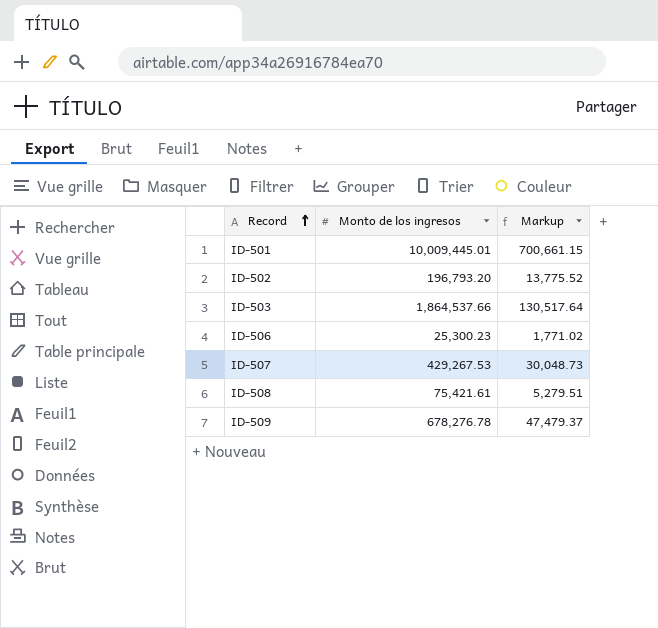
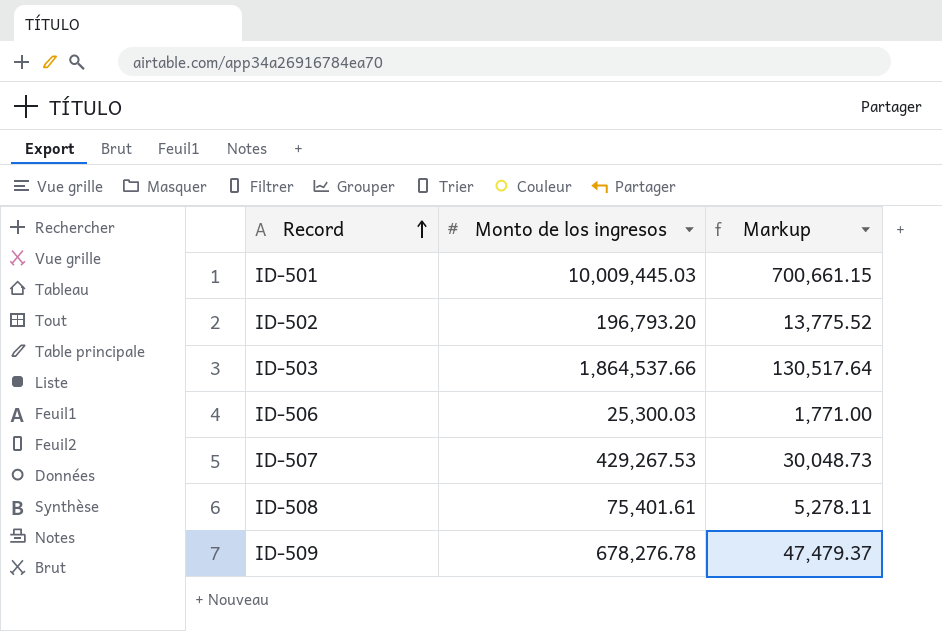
ID-501 | Monto de los ingresos: 10,009,445.01 -> 10,009,445.03
ID-506 | Monto de los ingresos: 25,300.23 -> 25,300.03
ID-506 | Markup: 1,771.02 -> 1,771.00
ID-508 | Monto de los ingresos: 75,421.61 -> 75,401.61
ID-508 | Markup: 5,279.51 -> 5,278.11

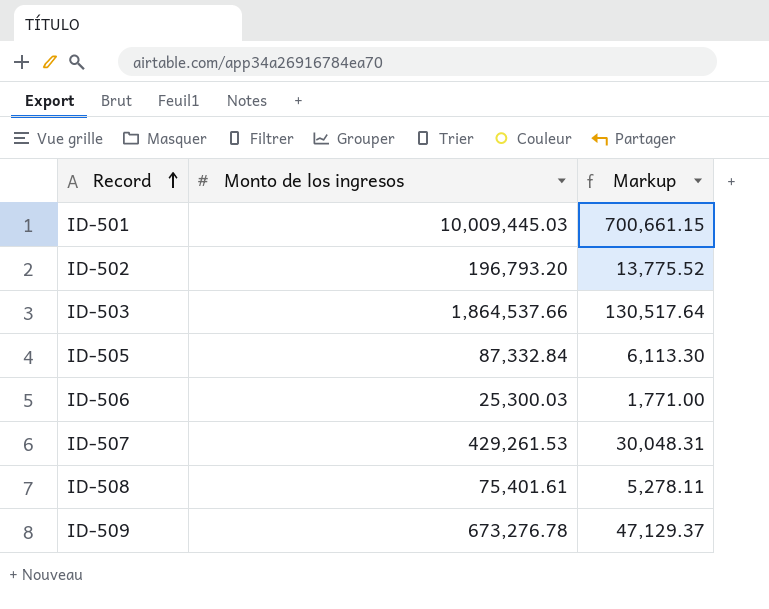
row ID-505: none -> 87,332.84 | 6,113.30
ID-507 | Monto de los ingresos: 429,267.53 -> 429,261.53
ID-507 | Markup: 30,048.73 -> 30,048.31
ID-509 | Monto de los ingresos: 678,276.78 -> 673,276.78
ID-509 | Markup: 47,479.37 -> 47,129.37

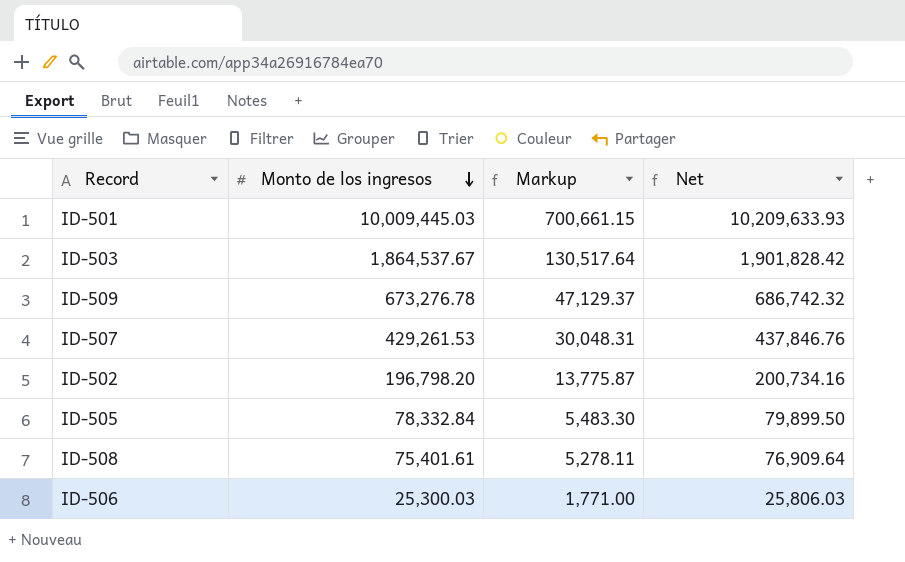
row order: Record ascending -> Monto de los ingresos descending
column Net | formula: none -> [Monto de los ingresos] * 1.02
ID-503 | Monto de los ingresos: 1,864,537.66 -> 1,864,537.67
ID-502 | Monto de los ingresos: 196,793.20 -> 196,798.20
ID-502 | Markup: 13,775.52 -> 13,775.87
ID-505 | Monto de los ingresos: 87,332.84 -> 78,332.84
ID-505 | Markup: 6,113.30 -> 5,483.30

